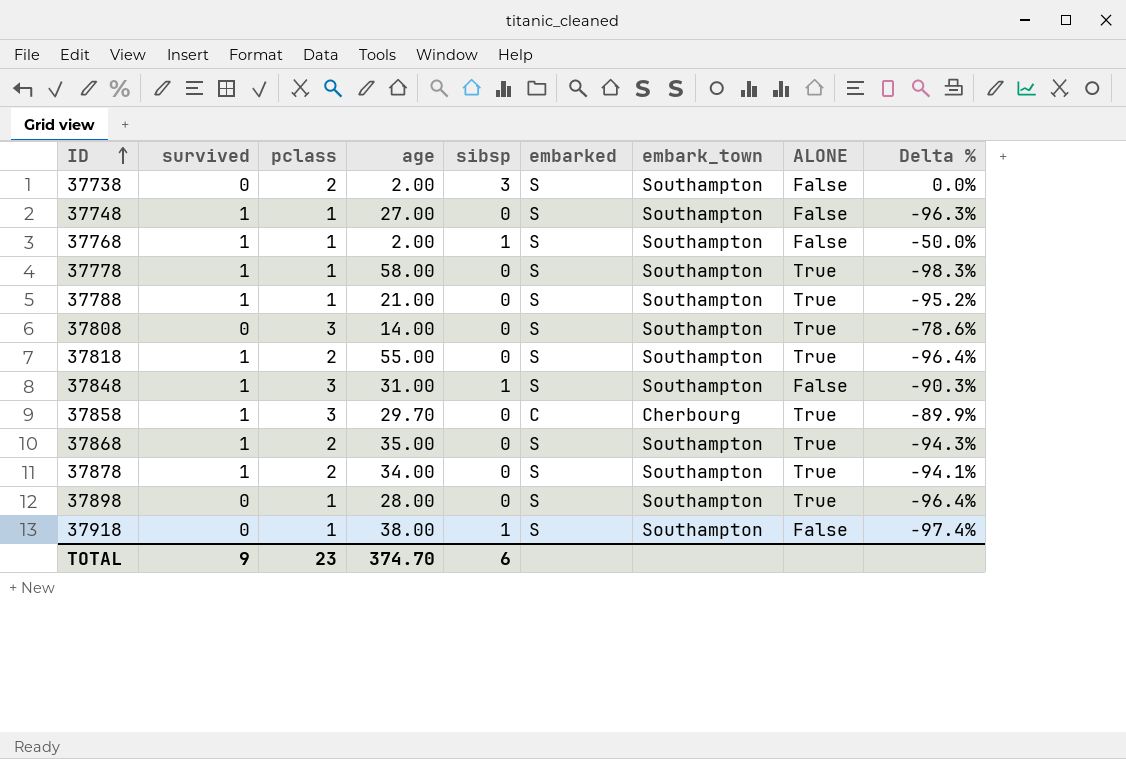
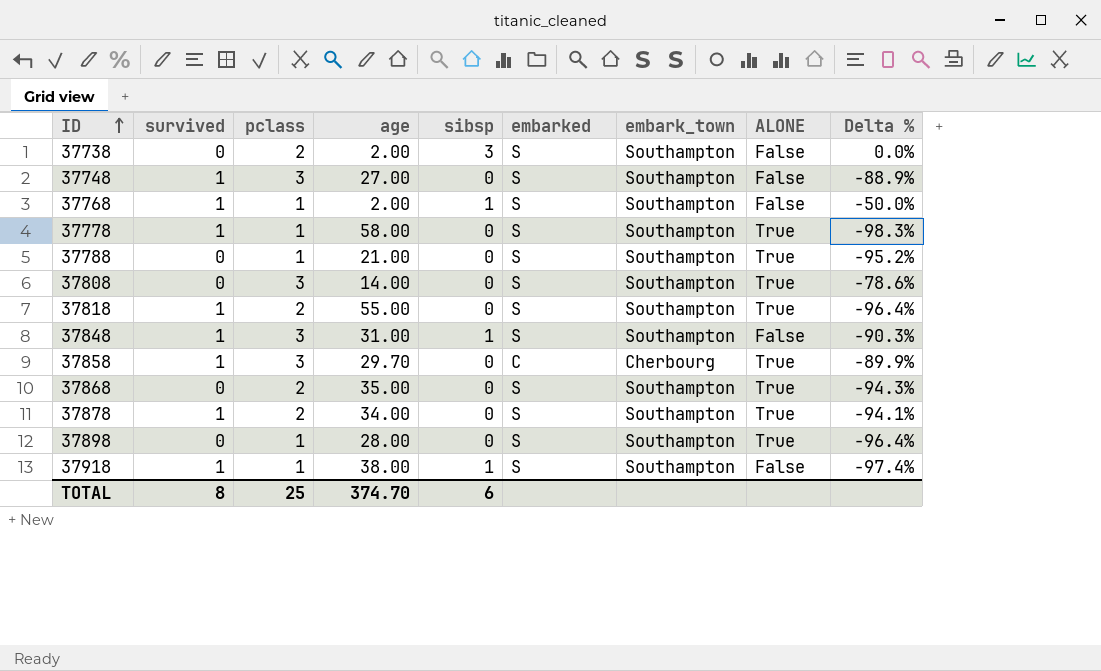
37748 | pclass: 1 -> 3
37748 | Delta %: -96.3% -> -88.9%
37788 | survived: 1 -> 0
37868 | survived: 1 -> 0
37918 | survived: 0 -> 1
TOTAL | survived: 9 -> 8
TOTAL | pclass: 23 -> 25

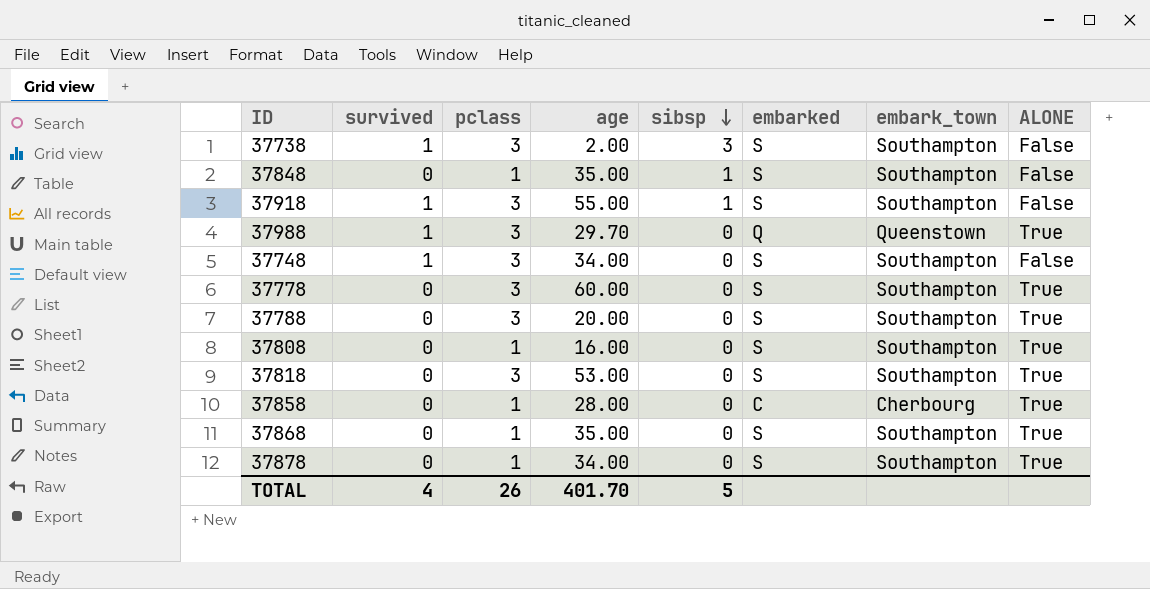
row order: ID ascending -> sibsp descending
column Delta % | formula: ([pclass] - [age]) / [age] -> none
row 37768: 1 | 1 | 2.00 | 1 | S | Southampton | False | -50.0% -> none
row 37898: 0 | 1 | 28.00 | 0 | S | Southampton | True | -96.4% -> none
37738 | survived: 0 -> 1
37738 | pclass: 2 -> 3
37848 | survived: 1 -> 0
37848 | pclass: 3 -> 1
37848 | age: 31.00 -> 35.00
37918 | pclass: 1 -> 3
37918 | age: 38.00 -> 55.00
row 37988: none -> 1 | 3 | 29.70 | 0 | Q | Queenstown | True
37748 | age: 27.00 -> 34.00
37778 | survived: 1 -> 0
37778 | pclass: 1 -> 3
37778 | age: 58.00 -> 60.00
37788 | pclass: 1 -> 3
37788 | age: 21.00 -> 20.00
37808 | pclass: 3 -> 1
37808 | age: 14.00 -> 16.00
37818 | survived: 1 -> 0
37818 | pclass: 2 -> 3
37818 | age: 55.00 -> 53.00
37858 | survived: 1 -> 0
37858 | pclass: 3 -> 1
37858 | age: 29.70 -> 28.00
37868 | pclass: 2 -> 1
37878 | survived: 1 -> 0
37878 | pclass: 2 -> 1
TOTAL | survived: 8 -> 4
TOTAL | pclass: 25 -> 26
TOTAL | age: 374.70 -> 401.70
TOTAL | sibsp: 6 -> 5

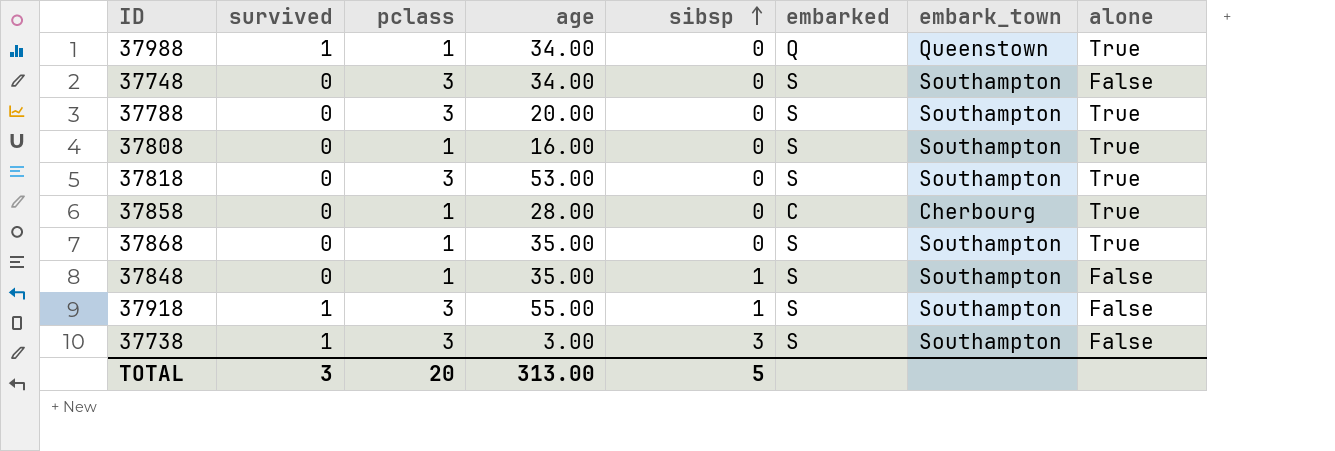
row order: sibsp descending -> sibsp ascending
column name: ALONE -> alone
row 37778: 0 | 3 | 60.00 | 0 | S | Southampton | True -> none
row 37878: 0 | 1 | 34.00 | 0 | S | Southampton | True -> none
37988 | pclass: 3 -> 1
37988 | age: 29.70 -> 34.00
37748 | survived: 1 -> 0
37738 | age: 2.00 -> 3.00
TOTAL | survived: 4 -> 3
TOTAL | pclass: 26 -> 20
TOTAL | age: 401.70 -> 313.00

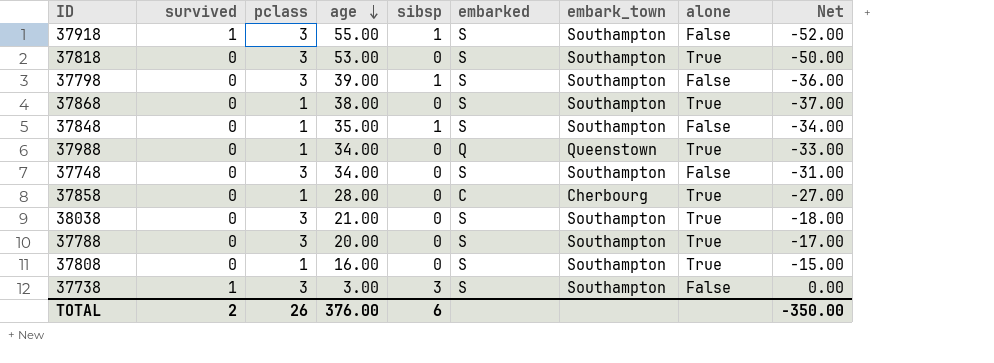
row order: sibsp ascending -> age descending
column Net | formula: none -> [pclass] - [age]
row 37798: none -> 0 | 3 | 39.00 | 1 | S | Southampton | False | -36.00
37868 | age: 35.00 -> 38.00
37988 | survived: 1 -> 0
row 38038: none -> 0 | 3 | 21.00 | 0 | S | Southampton | True | -18.00
TOTAL | survived: 3 -> 2
TOTAL | pclass: 20 -> 26
TOTAL | age: 313.00 -> 376.00
TOTAL | sibsp: 5 -> 6

